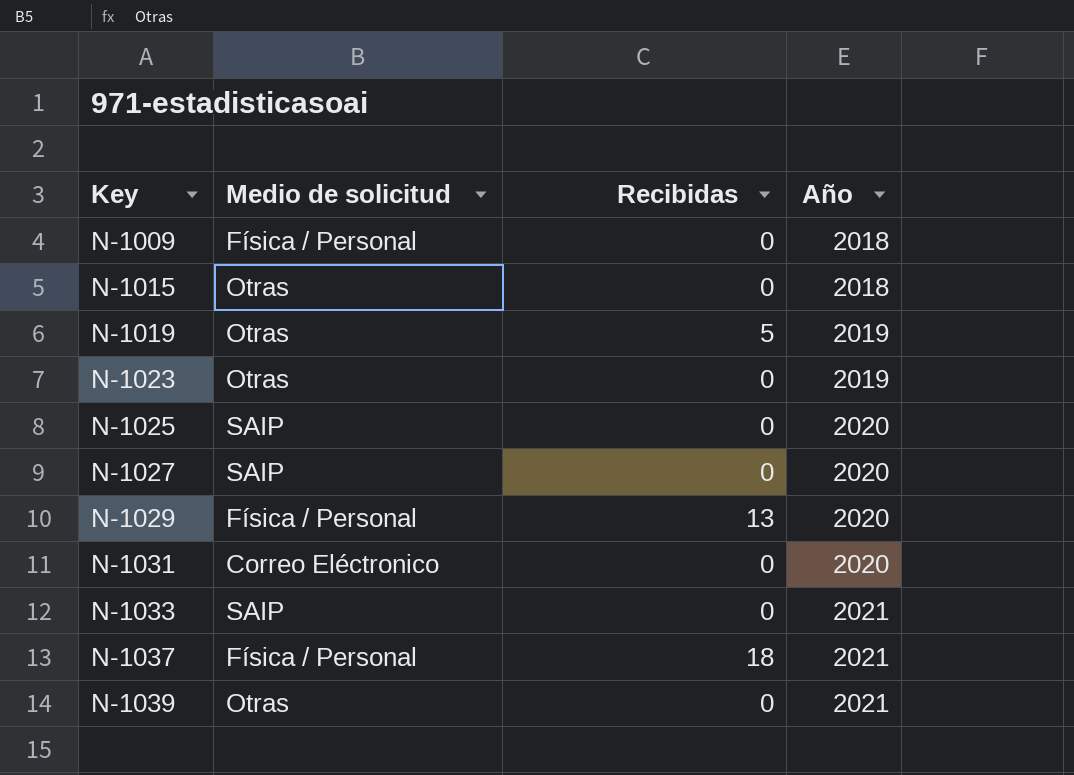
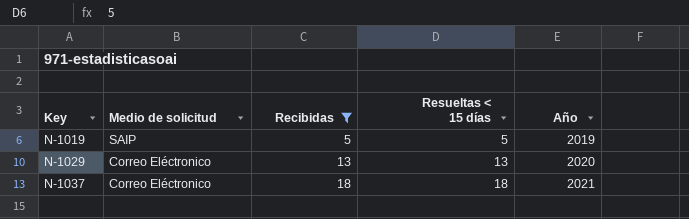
filter: none -> Recibidas != 0
column Resueltas < 15 días | position: none -> 4
N-1019 | Medio de solicitud: Otras -> SAIP
N-1029 | Medio de solicitud: Física / Personal -> Correo Eléctronico
N-1037 | Medio de solicitud: Física / Personal -> Correo Eléctronico

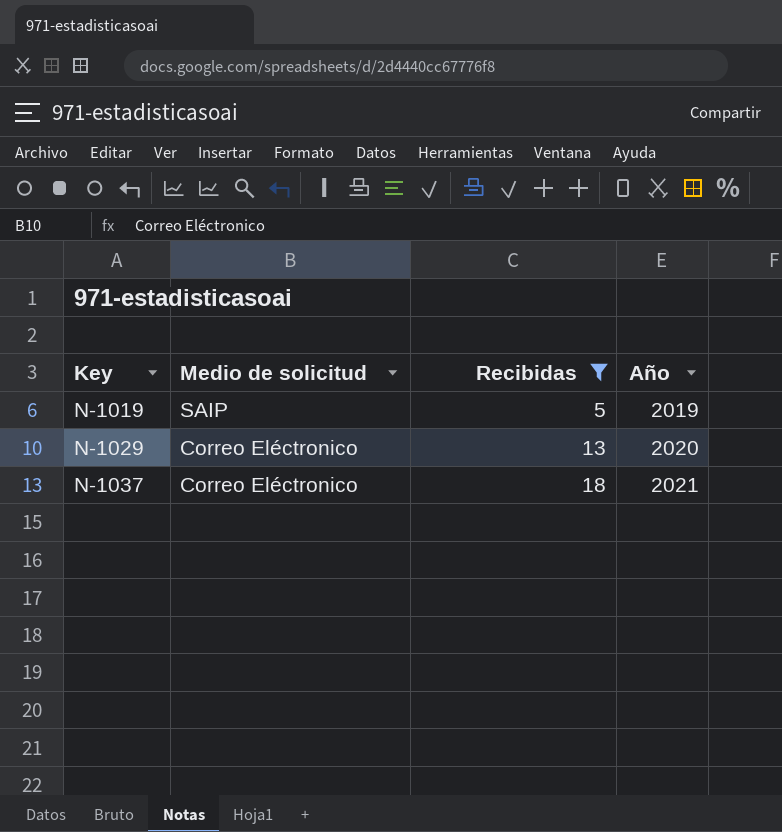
column Resueltas < 15 días | position: 4 -> none

